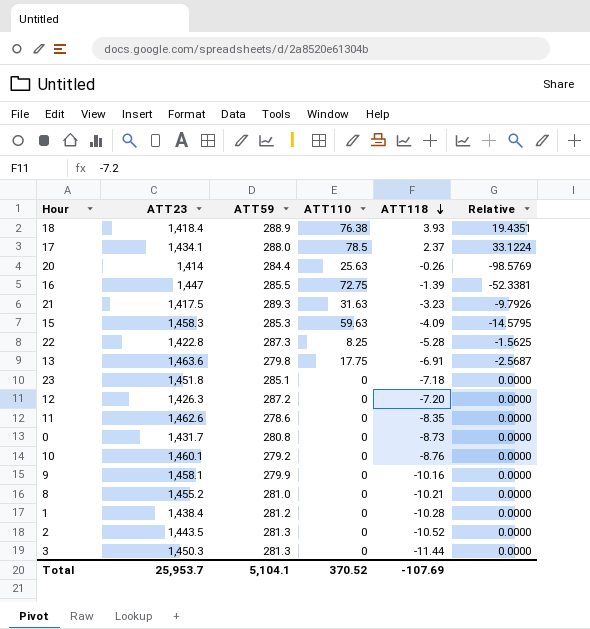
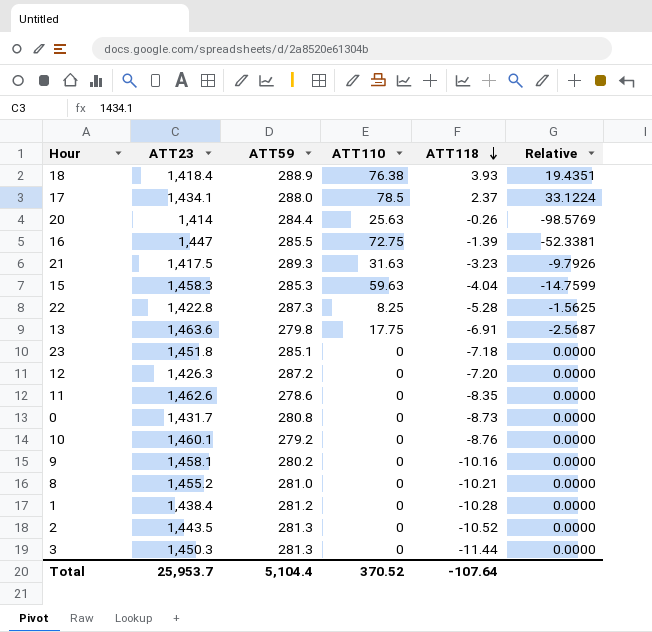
15 | ATT118: -4.09 -> -4.04
15 | Relative: -14.5795 -> -14.7599
9 | ATT59: 279.9 -> 280.2
Total | ATT59: 5,104.1 -> 5,104.4
Total | ATT118: -107.69 -> -107.64

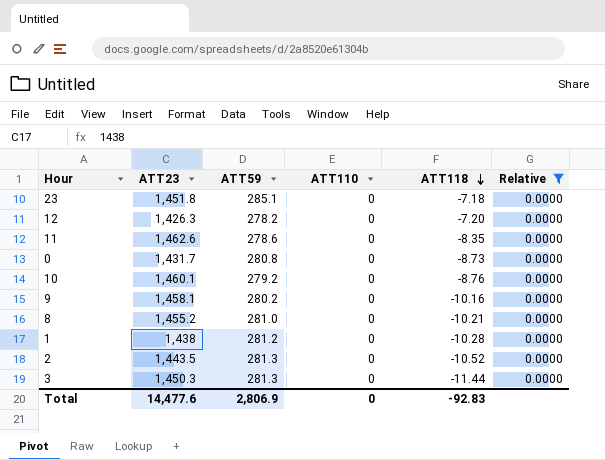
filter: none -> Relative = 0.0000
12 | ATT59: 287.2 -> 278.2
1 | ATT23: 1,438.4 -> 1,438
Total | ATT23: 25,953.7 -> 14,477.6
Total | ATT59: 5,104.4 -> 2,806.9
Total | ATT110: 370.52 -> 0
Total | ATT118: -107.64 -> -92.83

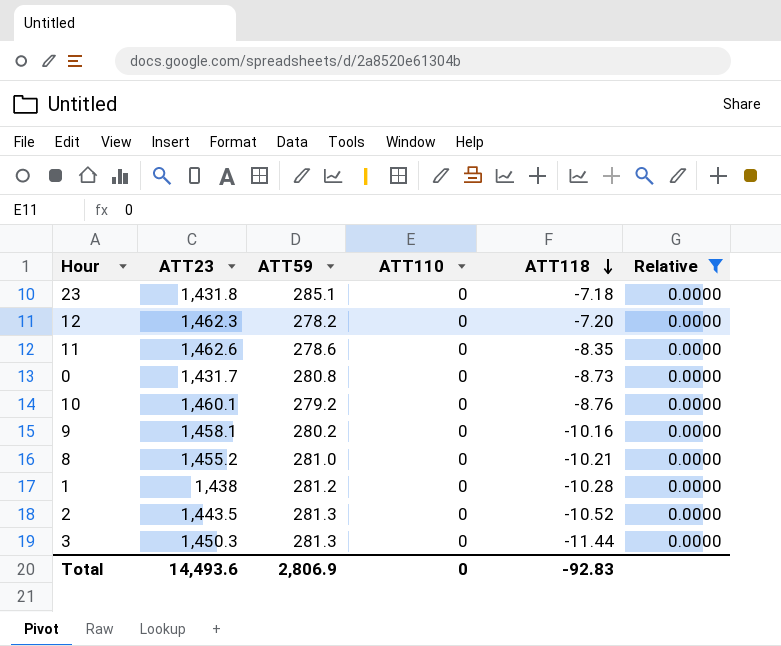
23 | ATT23: 1,451.8 -> 1,431.8
12 | ATT23: 1,426.3 -> 1,462.3
Total | ATT23: 14,477.6 -> 14,493.6

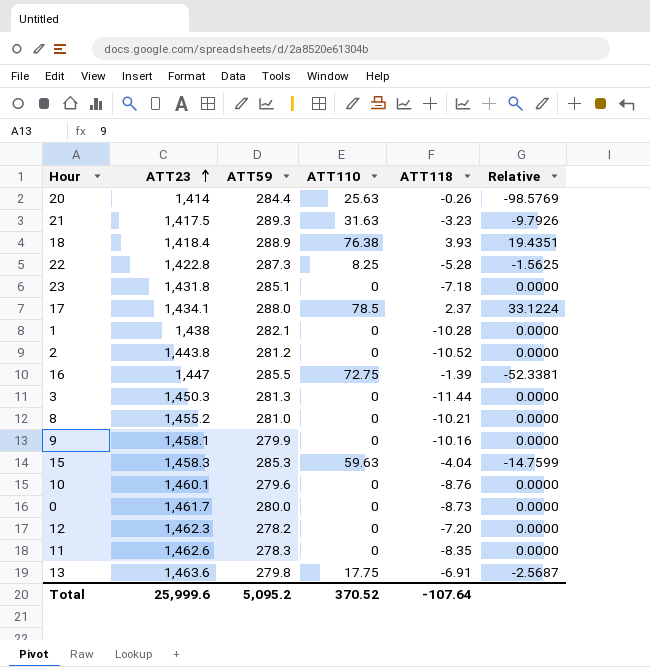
filter: Relative = 0.0000 -> none
row order: ATT118 descending -> ATT23 ascending
1 | ATT59: 281.2 -> 282.1
2 | ATT23: 1,443.5 -> 1,443.8
2 | ATT59: 281.3 -> 281.2
9 | ATT59: 280.2 -> 279.9
10 | ATT59: 279.2 -> 279.6
0 | ATT23: 1,431.7 -> 1,461.7
0 | ATT59: 280.8 -> 280.0
11 | ATT59: 278.6 -> 278.3
Total | ATT23: 14,493.6 -> 25,999.6
Total | ATT59: 2,806.9 -> 5,095.2
Total | ATT110: 0 -> 370.52
Total | ATT118: -92.83 -> -107.64

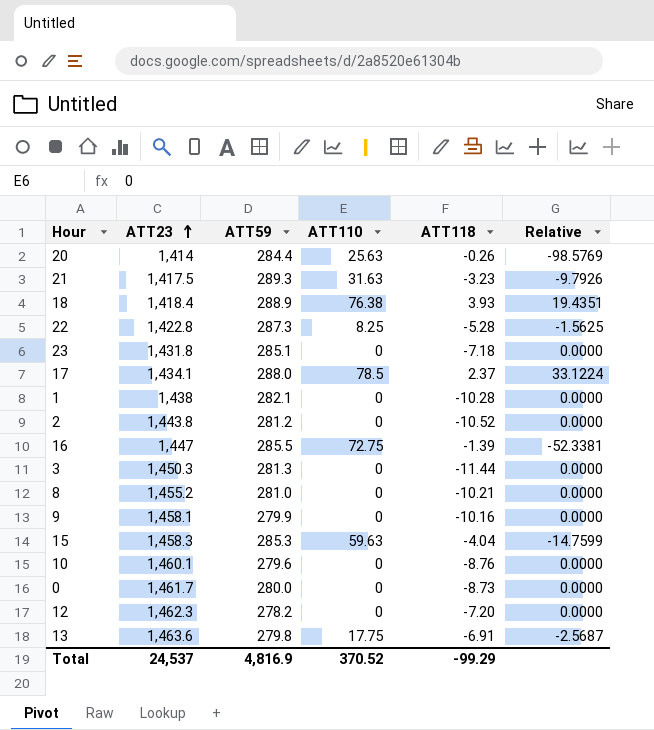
row 11: 1,462.6 | 278.3 | 0 | -8.35 | 0.0000 -> none
Total | ATT23: 25,999.6 -> 24,537
Total | ATT59: 5,095.2 -> 4,816.9
Total | ATT118: -107.64 -> -99.29

